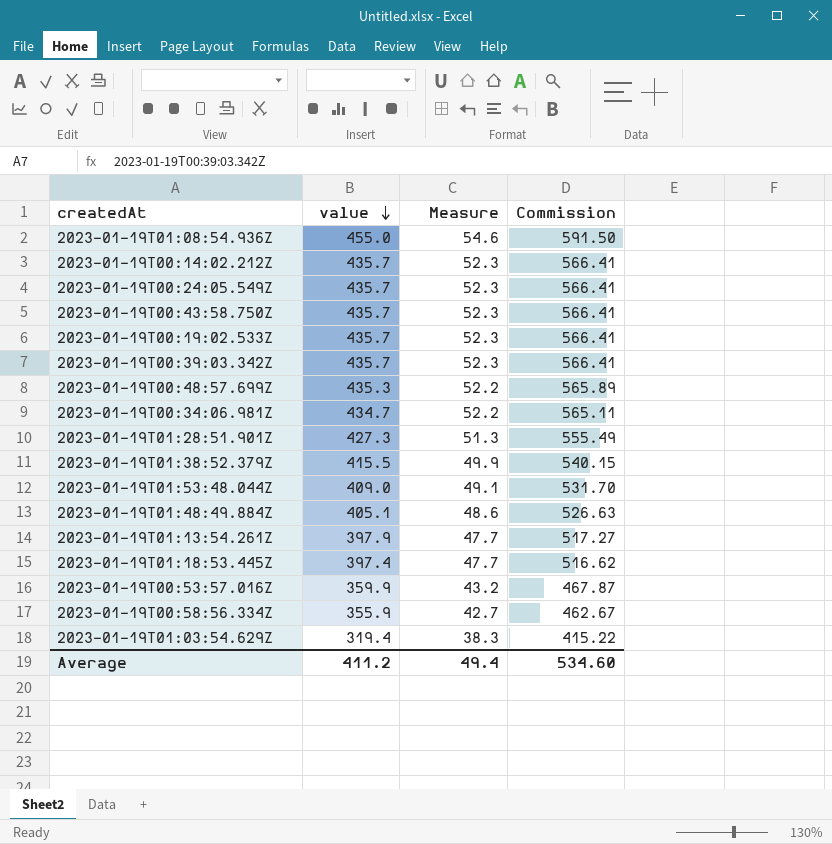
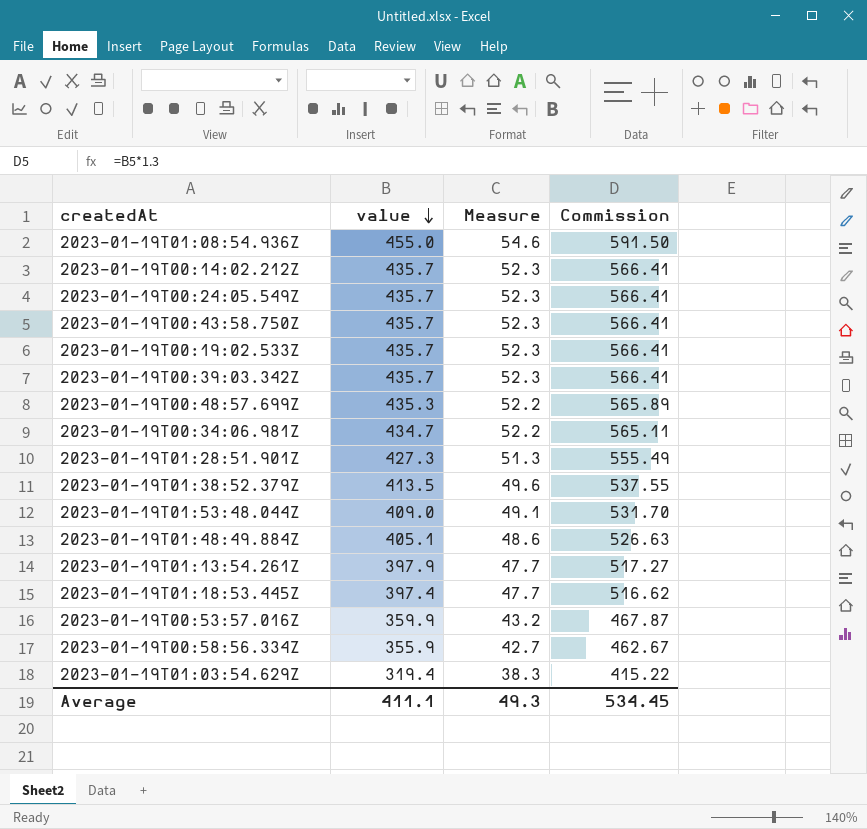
2023-01-19T01:38:52.379Z | value: 415.5 -> 413.5
2023-01-19T01:38:52.379Z | Measure: 49.9 -> 49.6
2023-01-19T01:38:52.379Z | Commission: 540.15 -> 537.55
Average | value: 411.2 -> 411.1
Average | Measure: 49.4 -> 49.3
Average | Commission: 534.60 -> 534.45

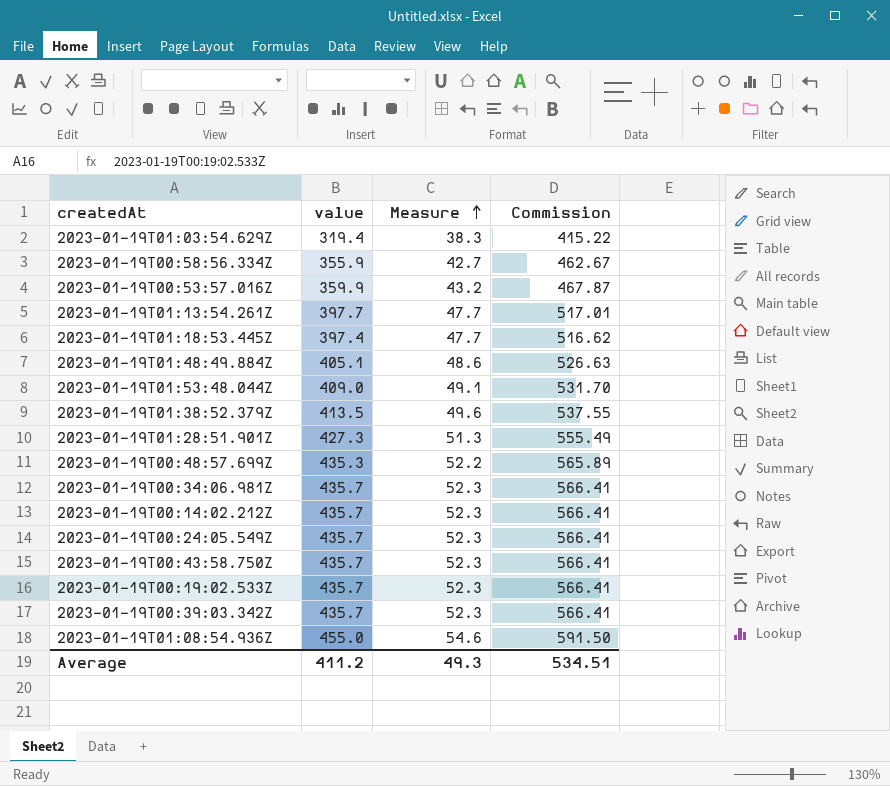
row order: value descending -> Measure ascending
2023-01-19T01:13:54.261Z | value: 397.9 -> 397.7
2023-01-19T01:13:54.261Z | Commission: 517.27 -> 517.01
2023-01-19T00:34:06.981Z | value: 434.7 -> 435.7
2023-01-19T00:34:06.981Z | Measure: 52.2 -> 52.3
2023-01-19T00:34:06.981Z | Commission: 565.11 -> 566.41
Average | value: 411.1 -> 411.2
Average | Commission: 534.45 -> 534.51

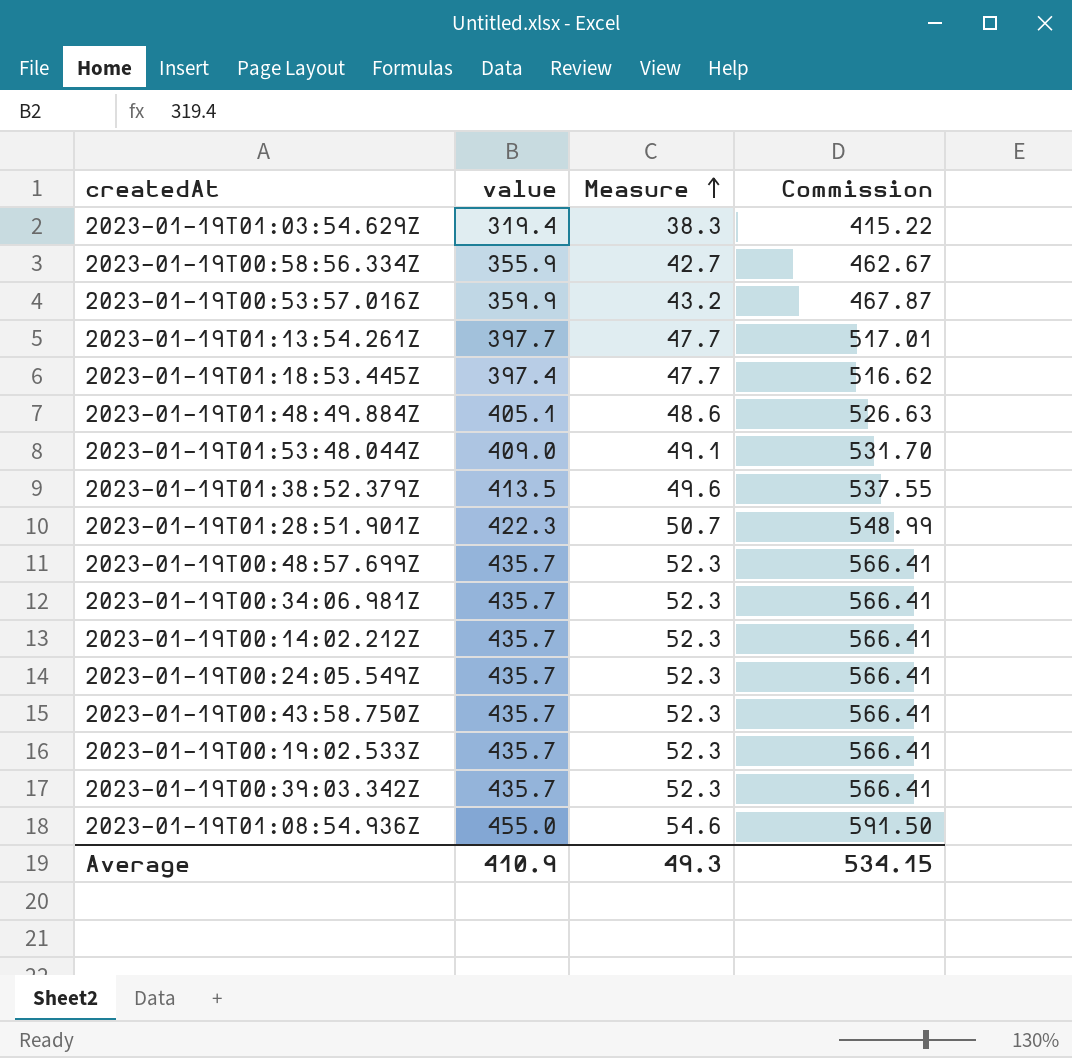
2023-01-19T01:28:51.901Z | value: 427.3 -> 422.3
2023-01-19T01:28:51.901Z | Measure: 51.3 -> 50.7
2023-01-19T01:28:51.901Z | Commission: 555.49 -> 548.99
2023-01-19T00:48:57.699Z | value: 435.3 -> 435.7
2023-01-19T00:48:57.699Z | Measure: 52.2 -> 52.3
2023-01-19T00:48:57.699Z | Commission: 565.89 -> 566.41
Average | value: 411.2 -> 410.9
Average | Commission: 534.51 -> 534.15

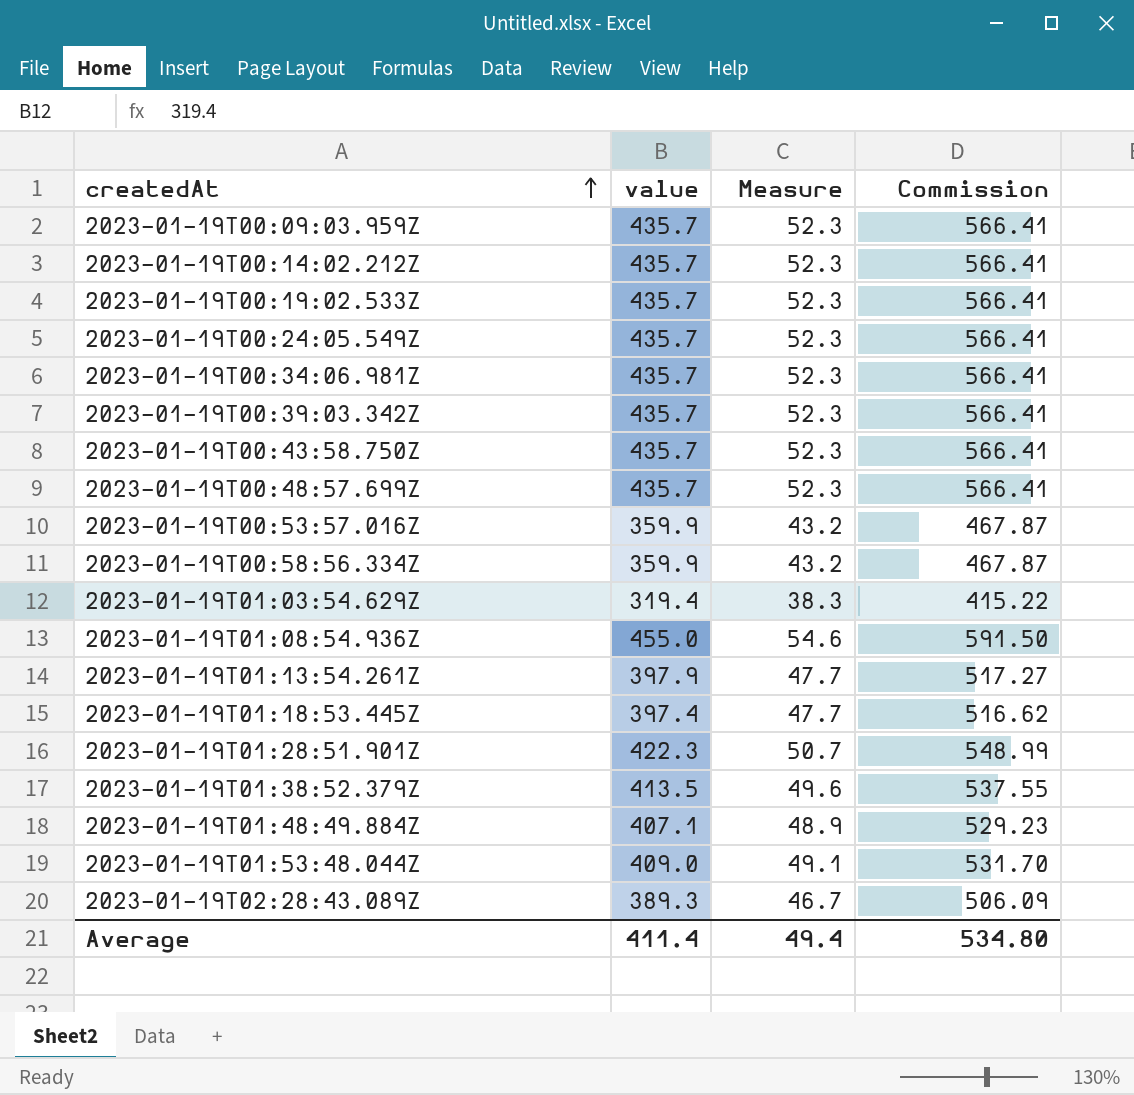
row order: Measure ascending -> createdAt ascending
row 2023-01-19T00:09:03.959Z: none -> 435.7 | 52.3 | 566.41
2023-01-19T00:58:56.334Z | value: 355.9 -> 359.9
2023-01-19T00:58:56.334Z | Measure: 42.7 -> 43.2
2023-01-19T00:58:56.334Z | Commission: 462.67 -> 467.87
2023-01-19T01:13:54.261Z | value: 397.7 -> 397.9
2023-01-19T01:13:54.261Z | Commission: 517.01 -> 517.27
2023-01-19T01:48:49.884Z | value: 405.1 -> 407.1
2023-01-19T01:48:49.884Z | Measure: 48.6 -> 48.9
2023-01-19T01:48:49.884Z | Commission: 526.63 -> 529.23
row 2023-01-19T02:28:43.089Z: none -> 389.3 | 46.7 | 506.09
Average | value: 410.9 -> 411.4
Average | Measure: 49.3 -> 49.4
Average | Commission: 534.15 -> 534.80

